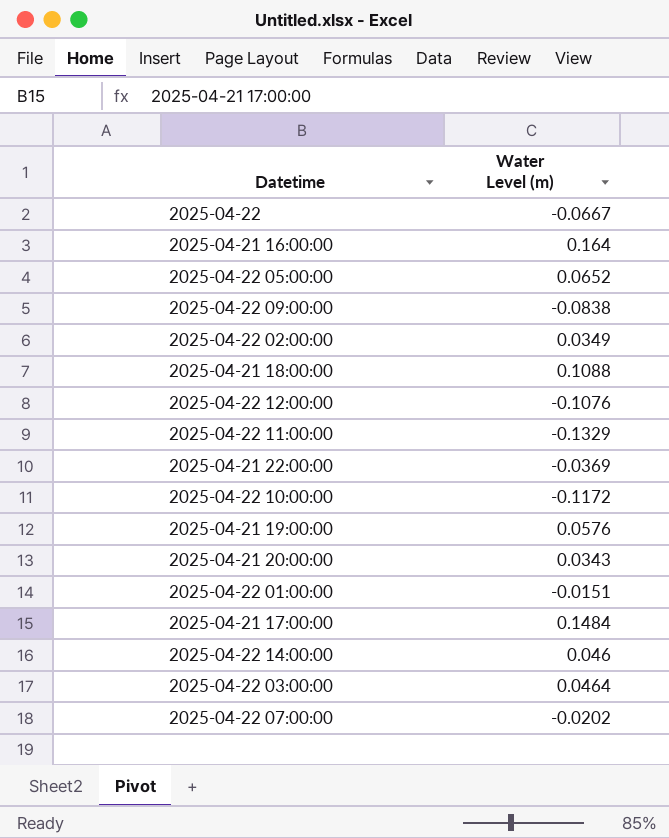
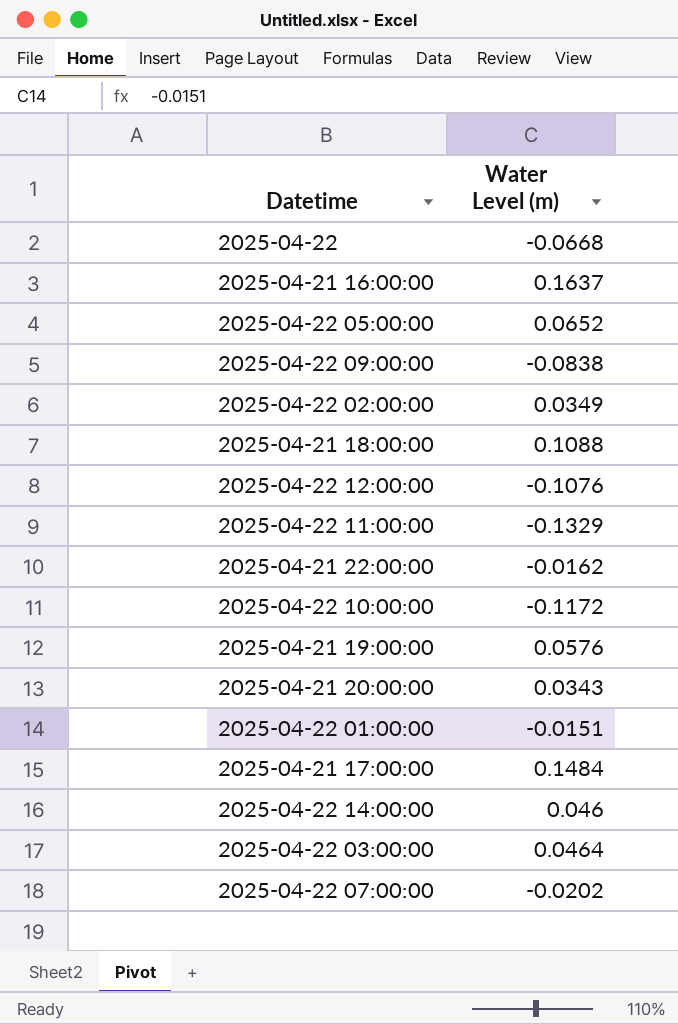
2025-04-22 | Water Level (m): -0.0667 -> -0.0668
2025-04-21 16:00:00 | Water Level (m): 0.164 -> 0.1637
2025-04-21 22:00:00 | Water Level (m): -0.0369 -> -0.0162

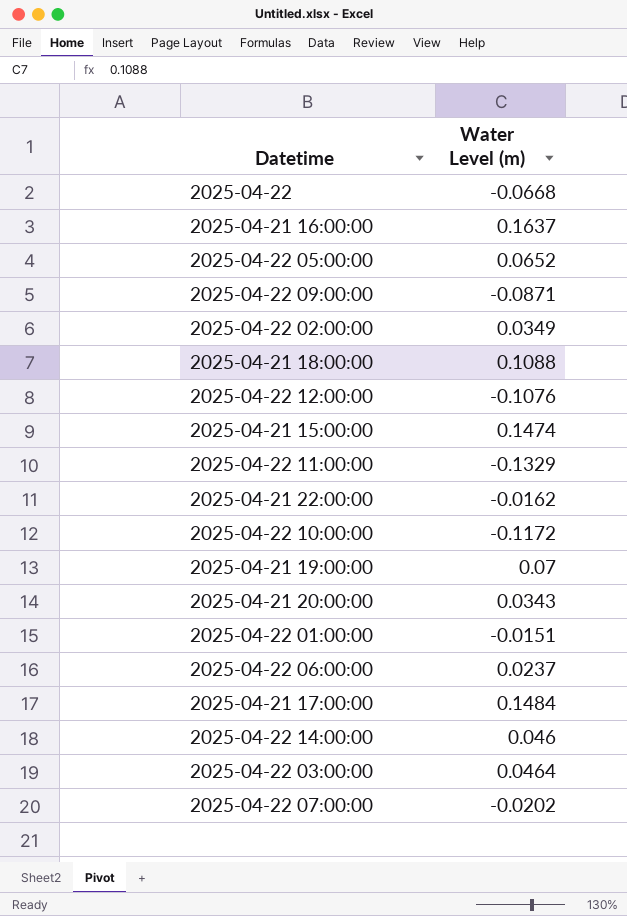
2025-04-22 09:00:00 | Water Level (m): -0.0838 -> -0.0871
row 2025-04-21 15:00:00: none -> 0.1474
2025-04-21 19:00:00 | Water Level (m): 0.0576 -> 0.07
row 2025-04-22 06:00:00: none -> 0.0237

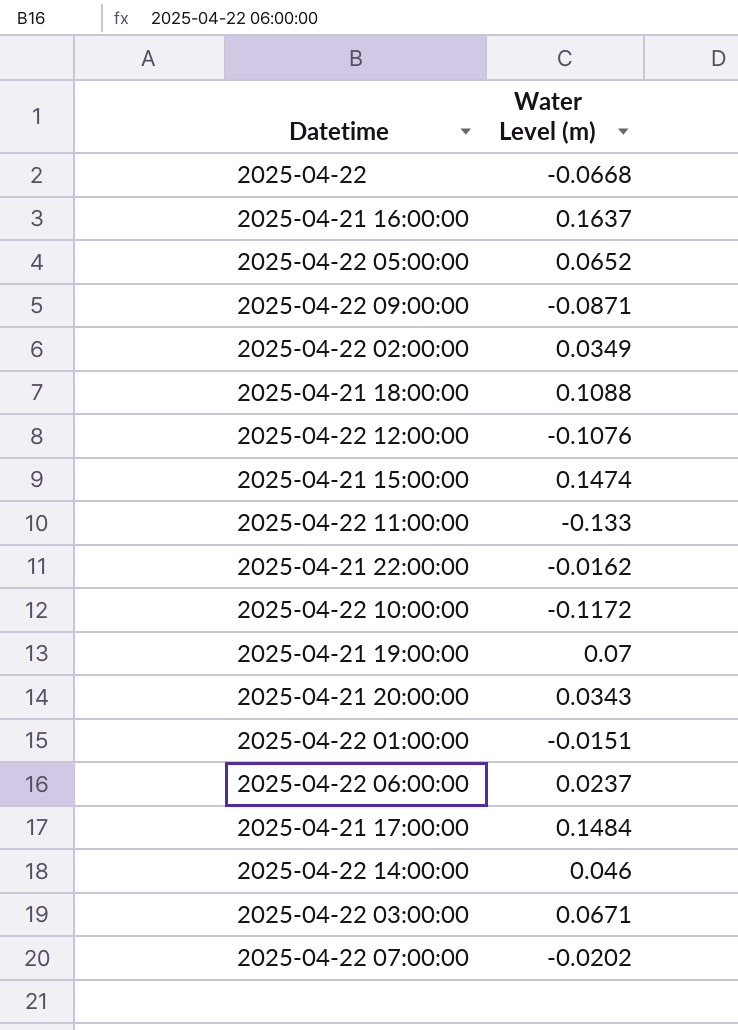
2025-04-22 11:00:00 | Water Level (m): -0.1329 -> -0.133
2025-04-22 03:00:00 | Water Level (m): 0.0464 -> 0.0671

